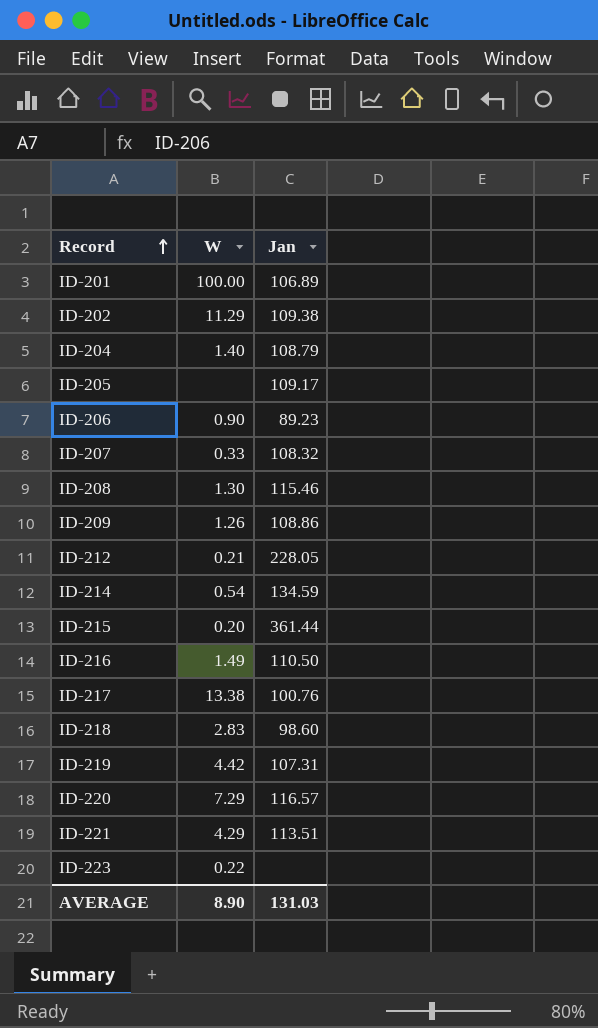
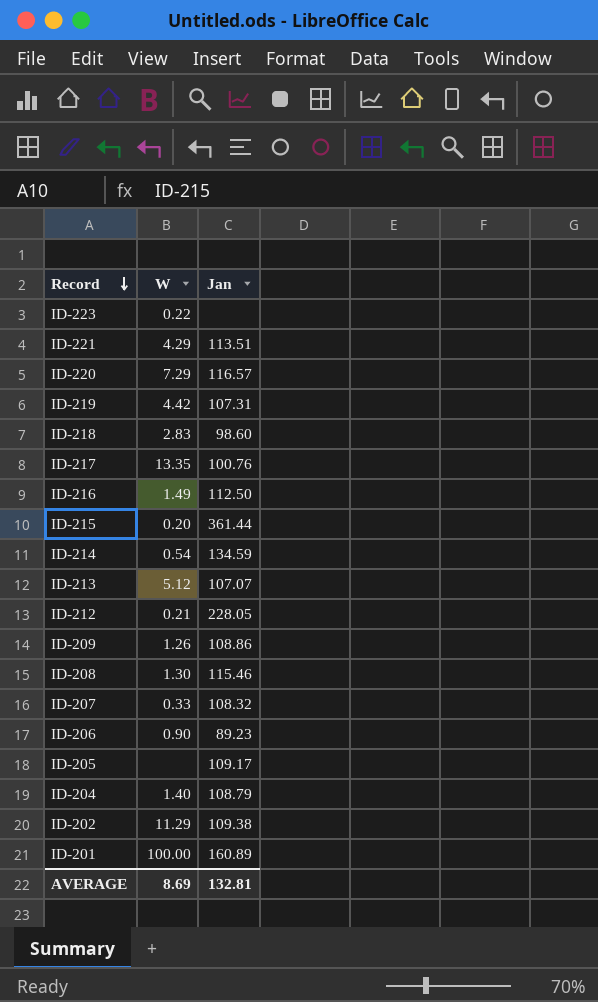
row order: Record ascending -> Record descending
ID-217 | W: 13.38 -> 13.35
ID-216 | Jan: 110.50 -> 112.50
row ID-213: none -> 5.12 | 107.07
ID-201 | Jan: 106.89 -> 160.89
AVERAGE | W: 8.90 -> 8.69
AVERAGE | Jan: 131.03 -> 132.81

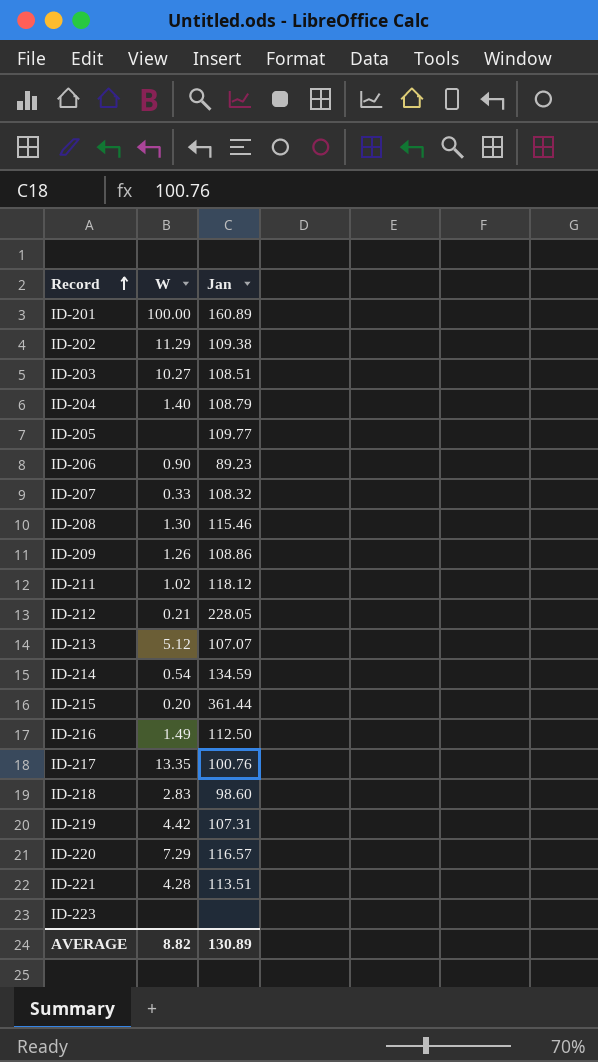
row order: Record descending -> Record ascending
row ID-203: none -> 10.27 | 108.51
ID-205 | Jan: 109.17 -> 109.77
row ID-211: none -> 1.02 | 118.12
ID-221 | W: 4.29 -> 4.28
ID-223 | W: 0.22 -> none
AVERAGE | W: 8.69 -> 8.82
AVERAGE | Jan: 132.81 -> 130.89

